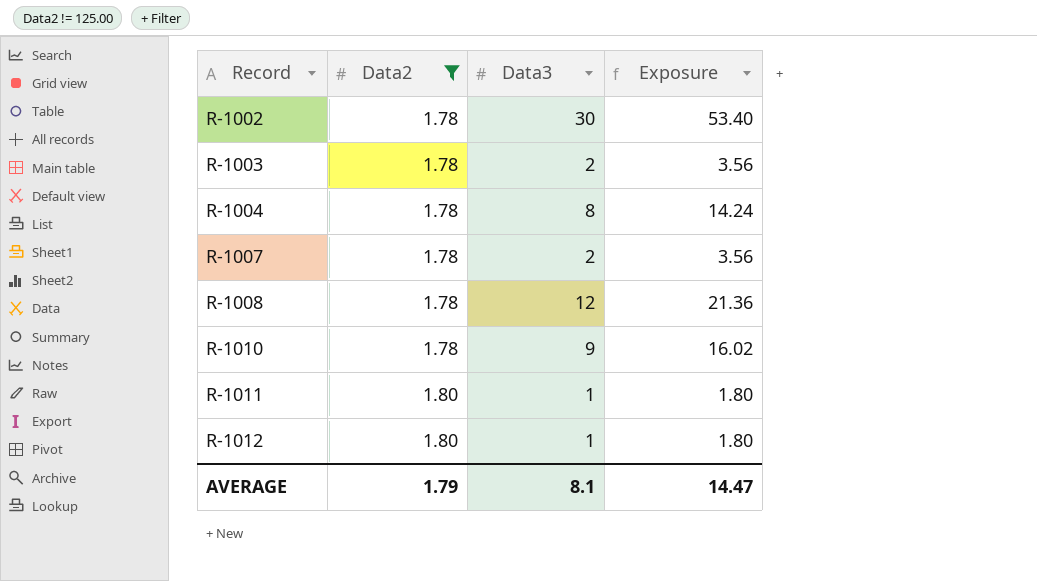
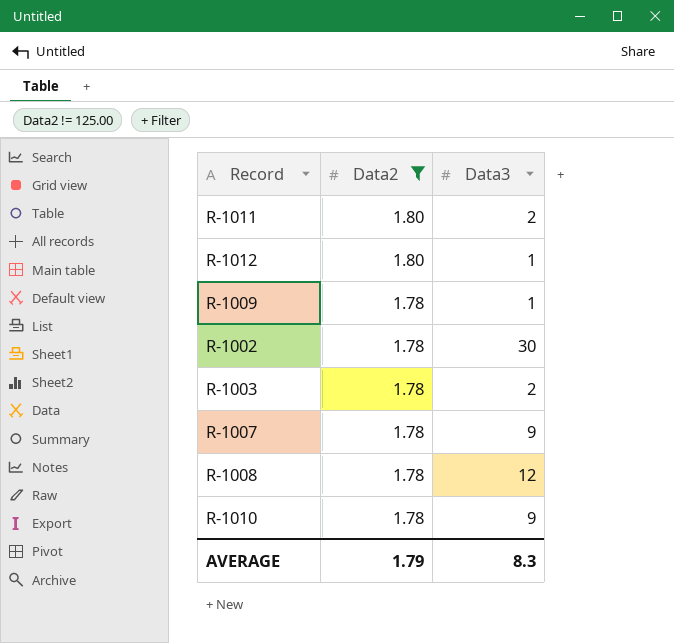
row order: Record ascending -> Data2 descending
column Exposure | formula: [Data2] * [Data3] -> none
row R-1004: 1.78 | 8 | 14.24 -> none
R-1011 | Data3: 1 -> 2
row R-1009: none -> 1.78 | 1
R-1007 | Data3: 2 -> 9
AVERAGE | Data3: 8.1 -> 8.3

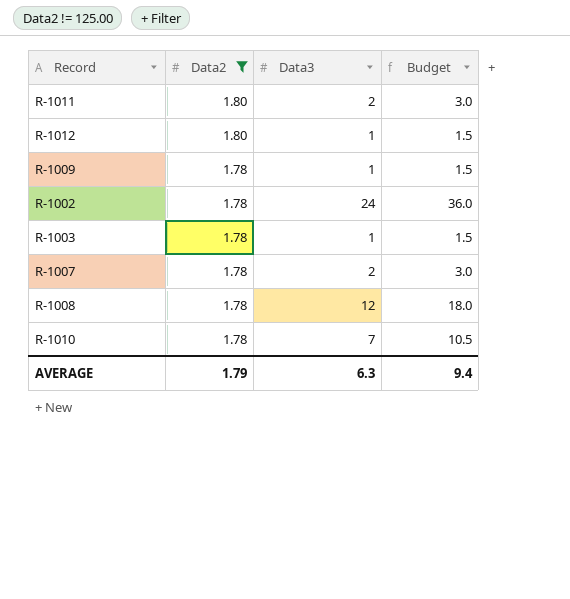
column Budget | formula: none -> [Data3] * 1.5
R-1002 | Data3: 30 -> 24
R-1003 | Data3: 2 -> 1
R-1007 | Data3: 9 -> 2
R-1010 | Data3: 9 -> 7
AVERAGE | Data3: 8.3 -> 6.3

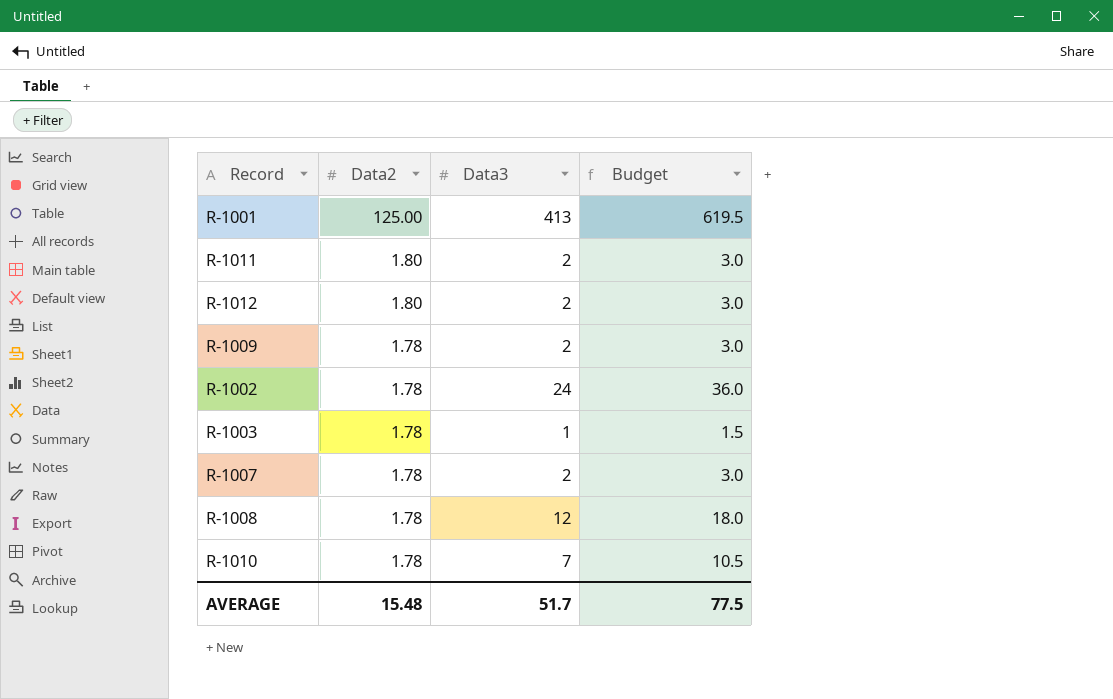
filter: Data2 != 125.00 -> none
R-1012 | Data3: 1 -> 2
R-1012 | Budget: 1.5 -> 3.0
R-1009 | Data3: 1 -> 2
R-1009 | Budget: 1.5 -> 3.0
AVERAGE | Data2: 1.79 -> 15.48
AVERAGE | Data3: 6.3 -> 51.7
AVERAGE | Budget: 9.4 -> 77.5

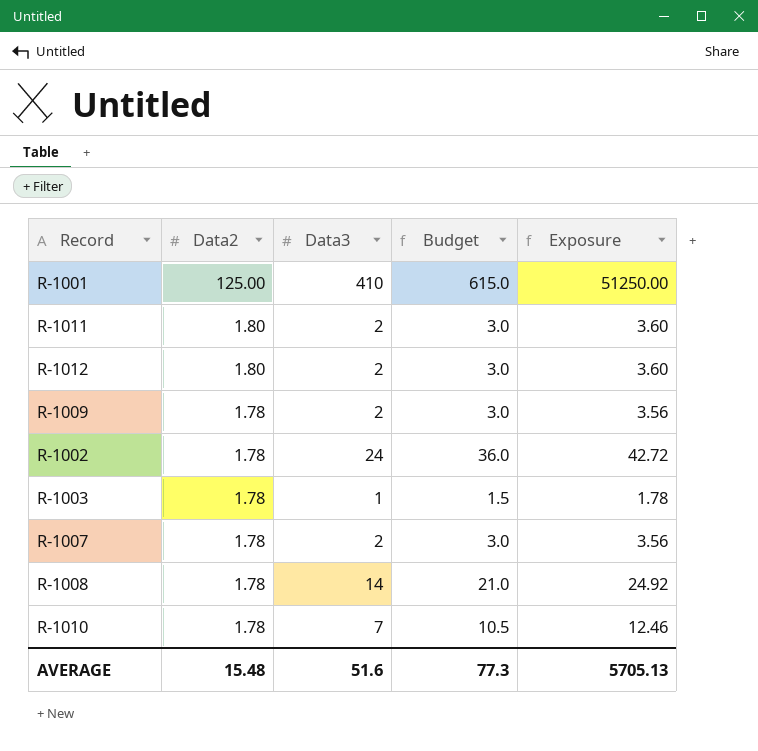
column Exposure | formula: none -> [Data2] * [Data3]
R-1001 | Data3: 413 -> 410
R-1001 | Budget: 619.5 -> 615.0
R-1008 | Data3: 12 -> 14
R-1008 | Budget: 18.0 -> 21.0
AVERAGE | Data3: 51.7 -> 51.6
AVERAGE | Budget: 77.5 -> 77.3

